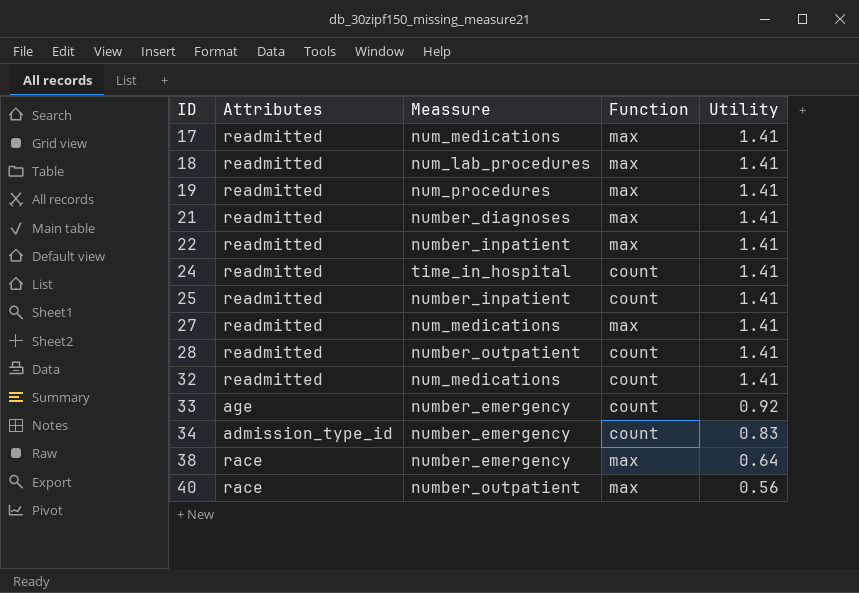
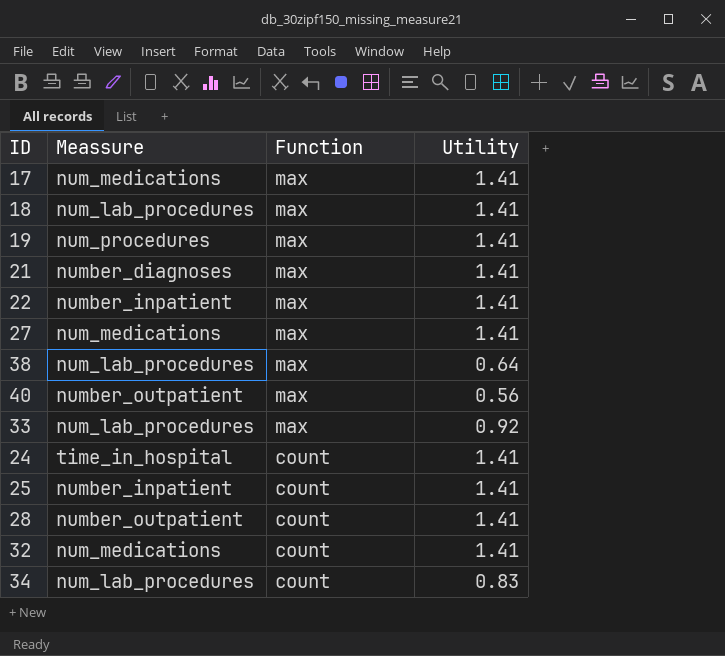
row order: ID ascending -> Function descending
column Attributes | position: 2 -> none
38 | Meassure: number_emergency -> num_lab_procedures
33 | Meassure: number_emergency -> num_lab_procedures
33 | Function: count -> max
34 | Meassure: number_emergency -> num_lab_procedures

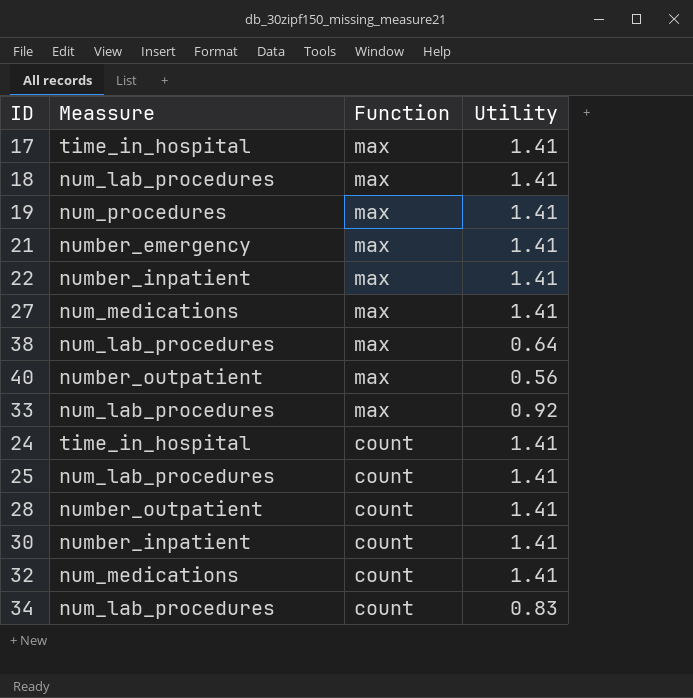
17 | Meassure: num_medications -> time_in_hospital
21 | Meassure: number_diagnoses -> number_emergency
25 | Meassure: number_inpatient -> num_lab_procedures
row 30: none -> number_inpatient | count | 1.41

